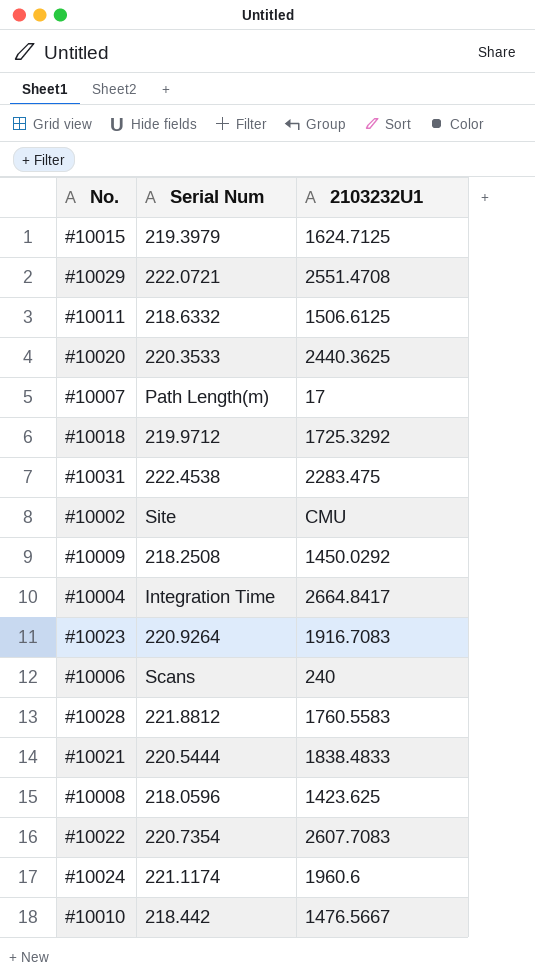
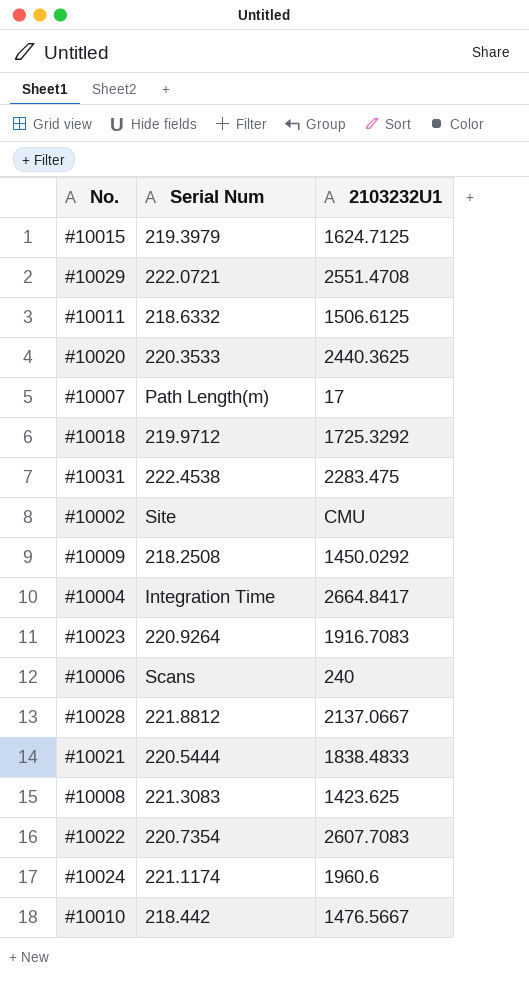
#10028 | 2103232U1: 1760.5583 -> 2137.0667
#10008 | Serial Num: 218.0596 -> 221.3083

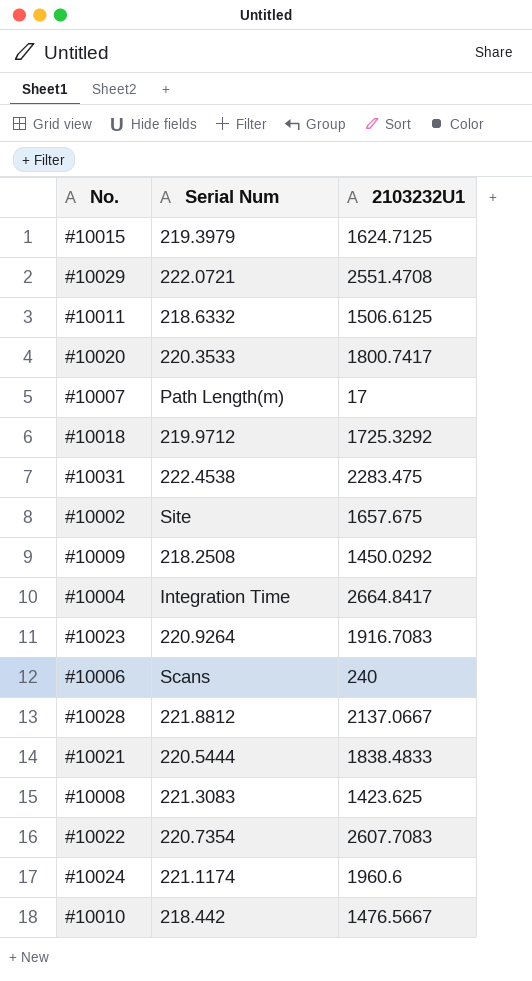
#10020 | 2103232U1: 2440.3625 -> 1800.7417
#10002 | 2103232U1: CMU -> 1657.675

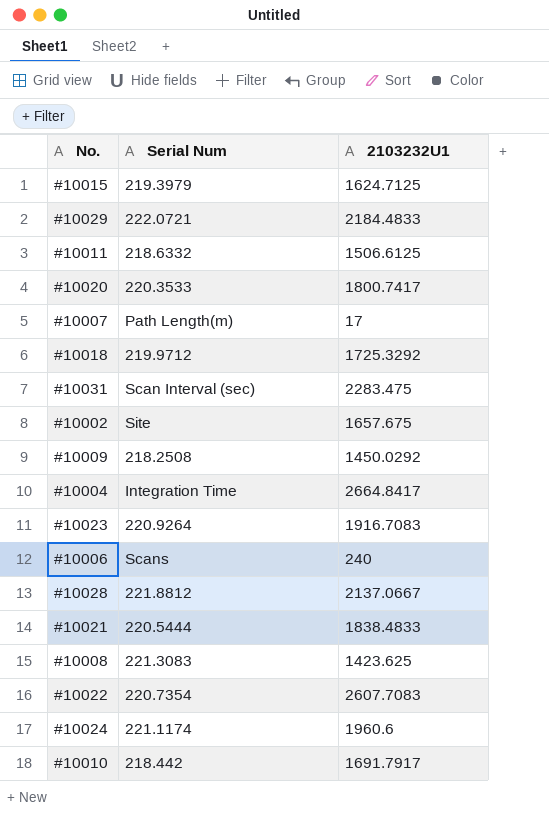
#10029 | 2103232U1: 2551.4708 -> 2184.4833
#10031 | Serial Num: 222.4538 -> Scan Interval (sec)
#10010 | 2103232U1: 1476.5667 -> 1691.7917

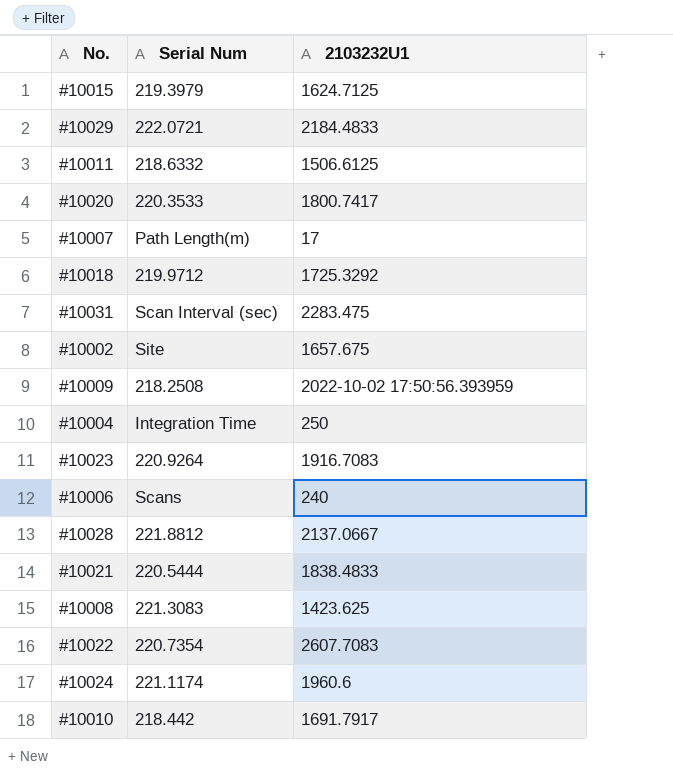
#10009 | 2103232U1: 1450.0292 -> 2022-10-02 17:50:56.393959
#10004 | 2103232U1: 2664.8417 -> 250

